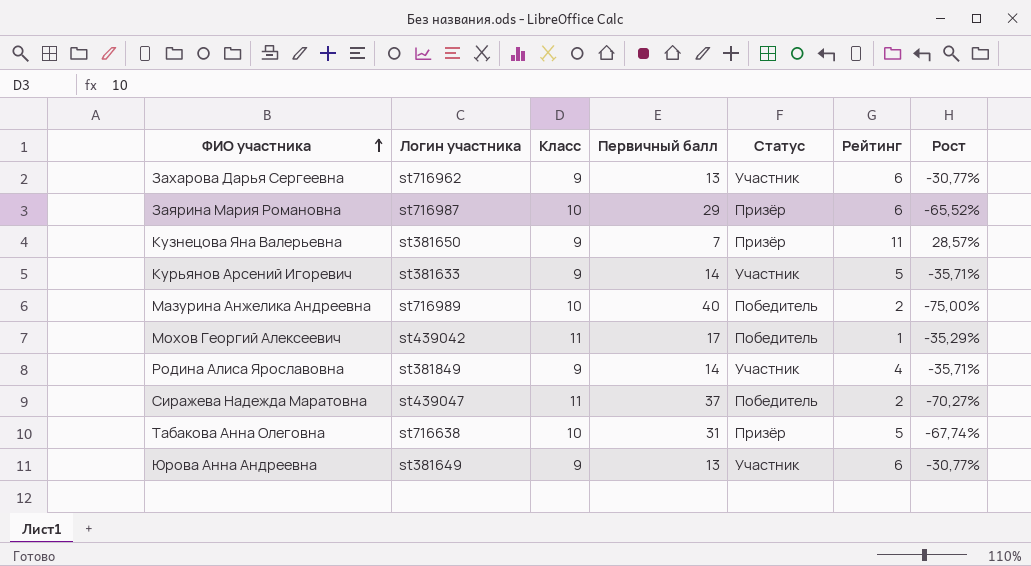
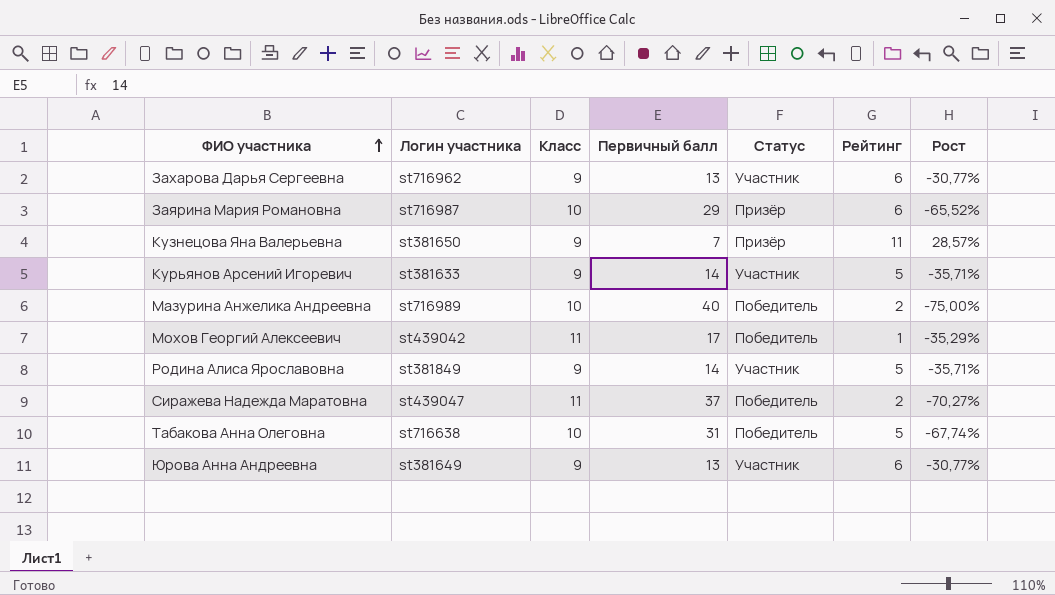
Родина Алиса Ярославовна | Рейтинг: 4 -> 5
Табакова Анна Олеговна | Статус: Призёр -> Победитель

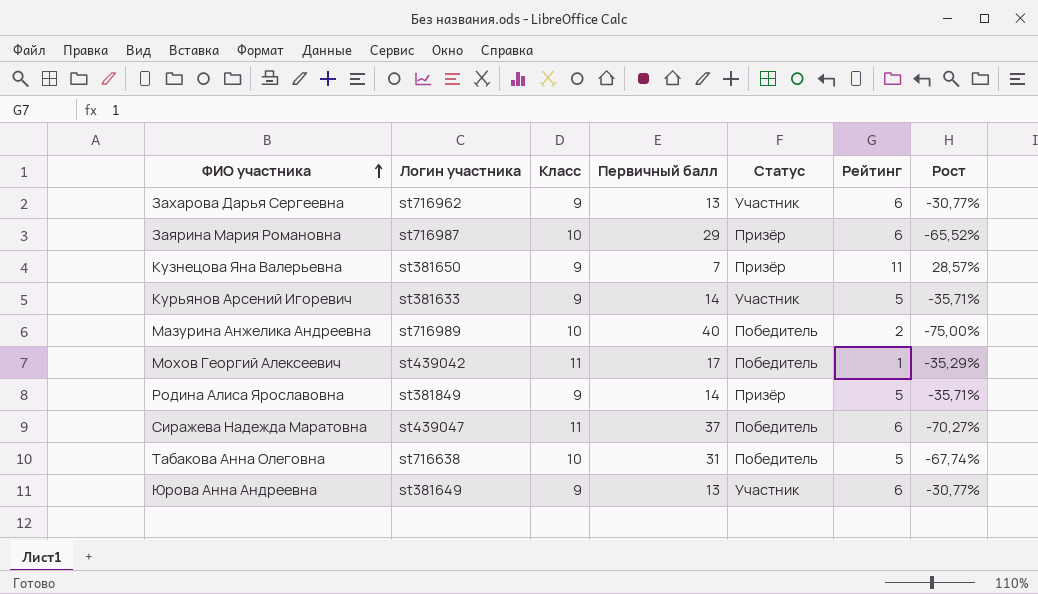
Родина Алиса Ярославовна | Статус: Участник -> Призёр
Сиражева Надежда Маратовна | Рейтинг: 2 -> 6

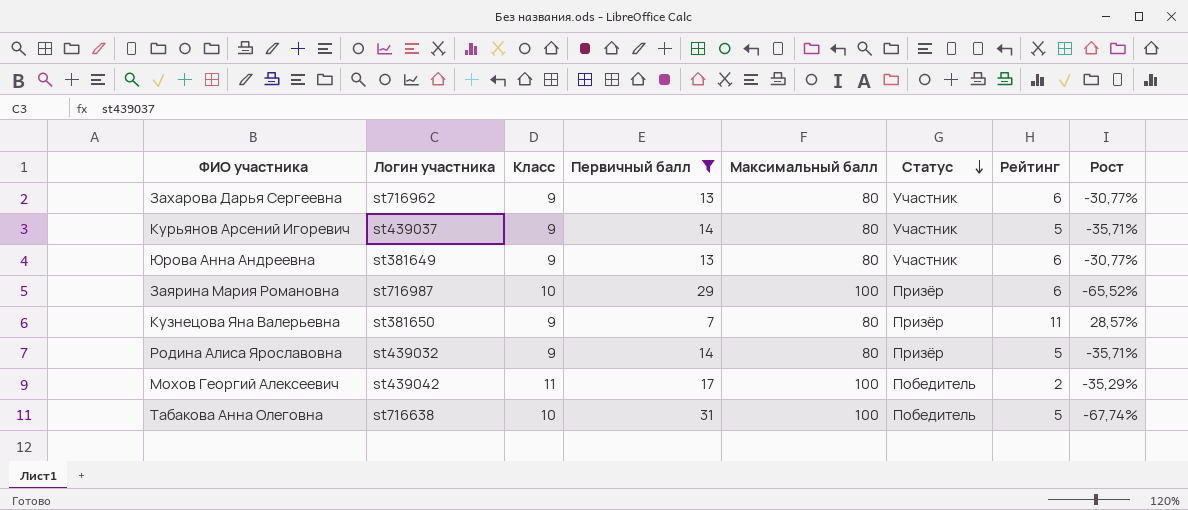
filter: none -> Первичный балл <= 31
row order: ФИО участника ascending -> Статус descending
column Максимальный балл | position: none -> 5
Курьянов Арсений Игоревич | Логин участника: st381633 -> st439037
Родина Алиса Ярославовна | Логин участника: st381849 -> st439032
Мохов Георгий Алексеевич | Рейтинг: 1 -> 2

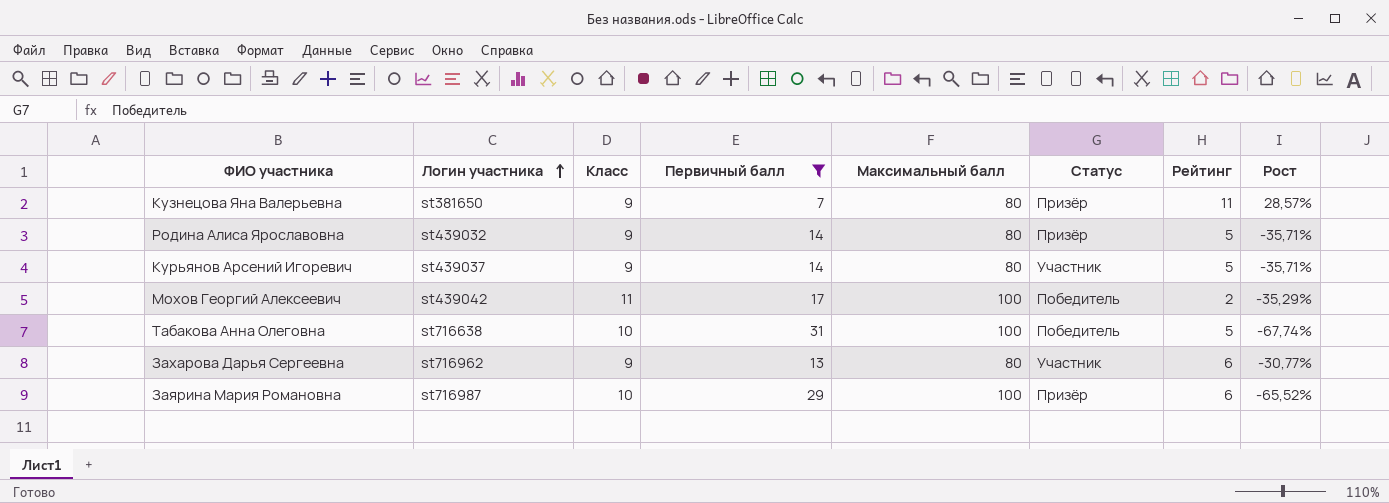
row order: Статус descending -> Логин участника ascending
row Юрова Анна Андреевна: st381649 | 9 | 13 | 80 | Участник | 6 | -30,77% -> none

